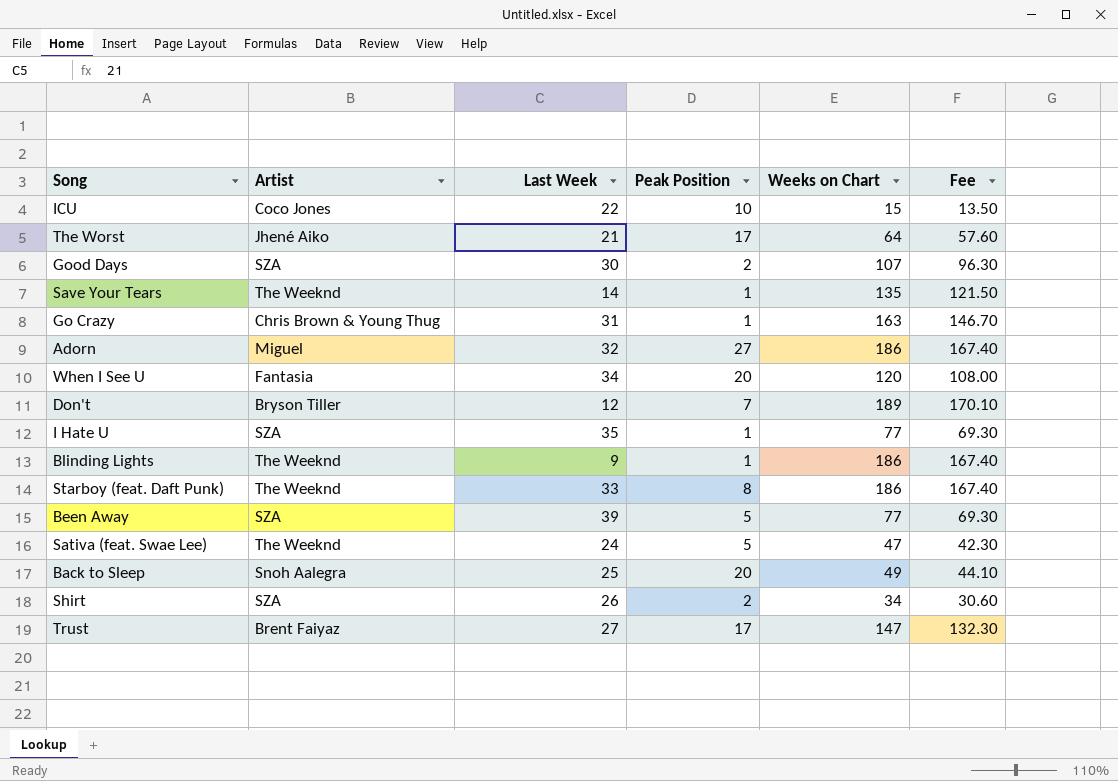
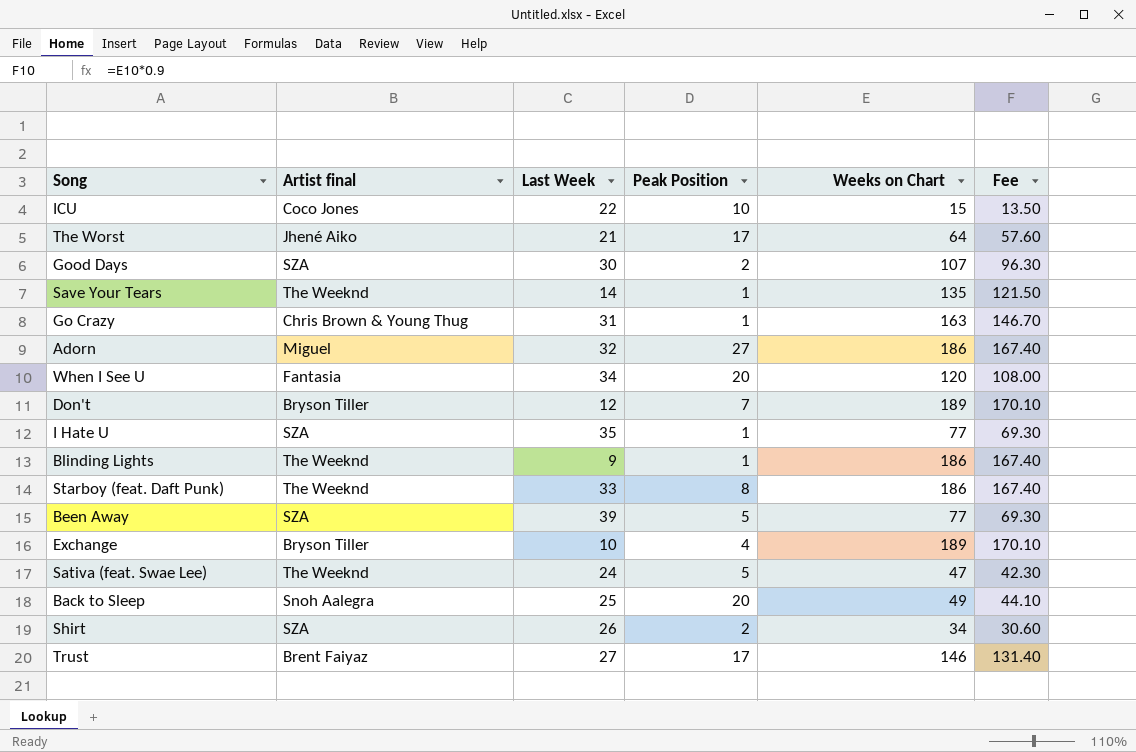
column name: Artist -> Artist final
row Exchange: none -> Bryson Tiller | 10 | 4 | 189 | 170.10
Trust | Weeks on Chart: 147 -> 146
Trust | Fee: 132.30 -> 131.40

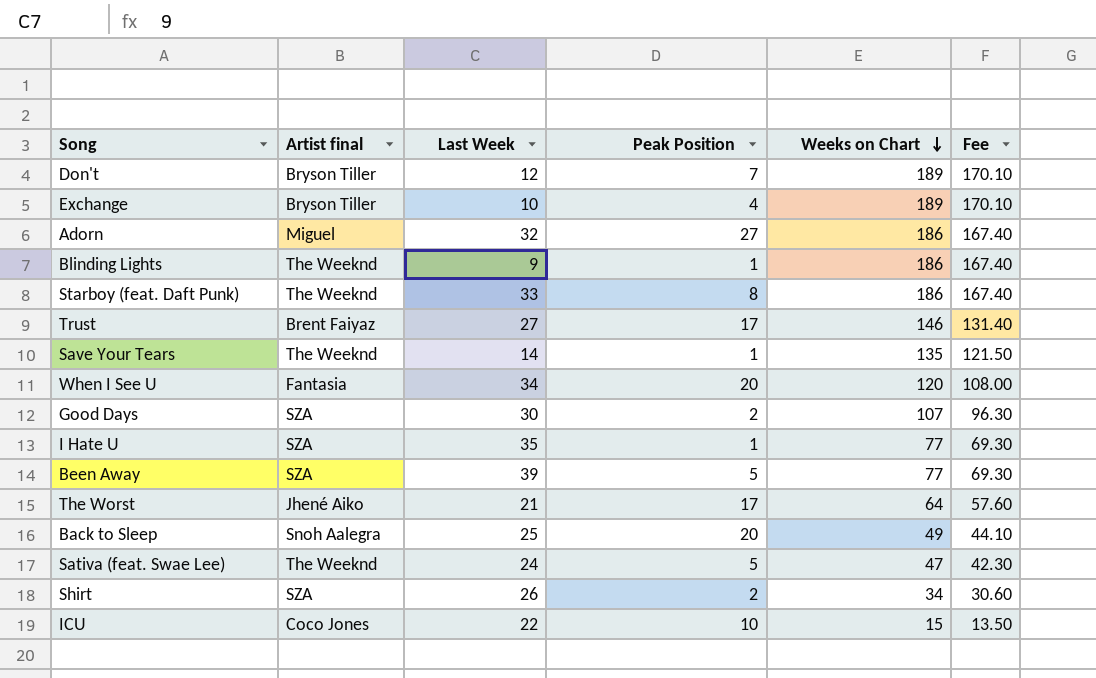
row order: none -> Weeks on Chart descending
row Go Crazy: Chris Brown & Young Thug | 31 | 1 | 163 | 146.70 -> none

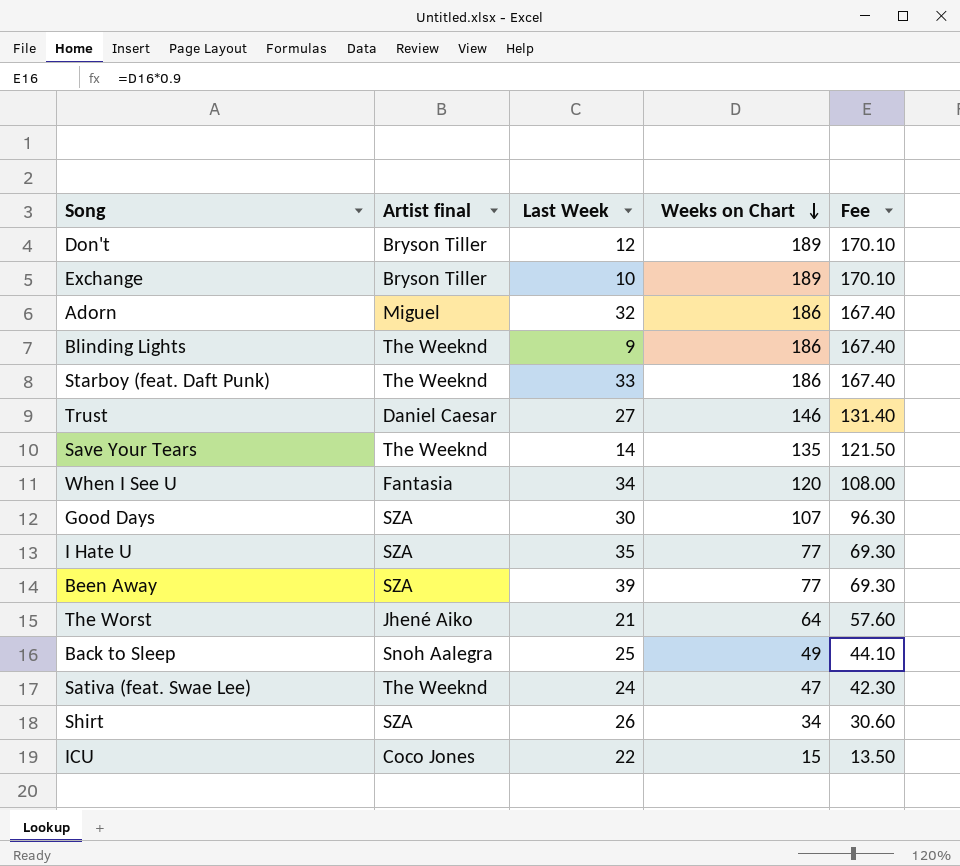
column Peak Position | position: 4 -> none
Trust | Artist final: Brent Faiyaz -> Daniel Caesar

